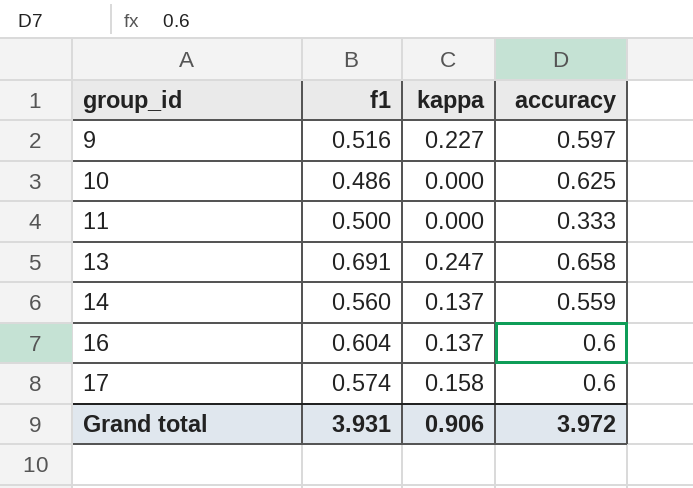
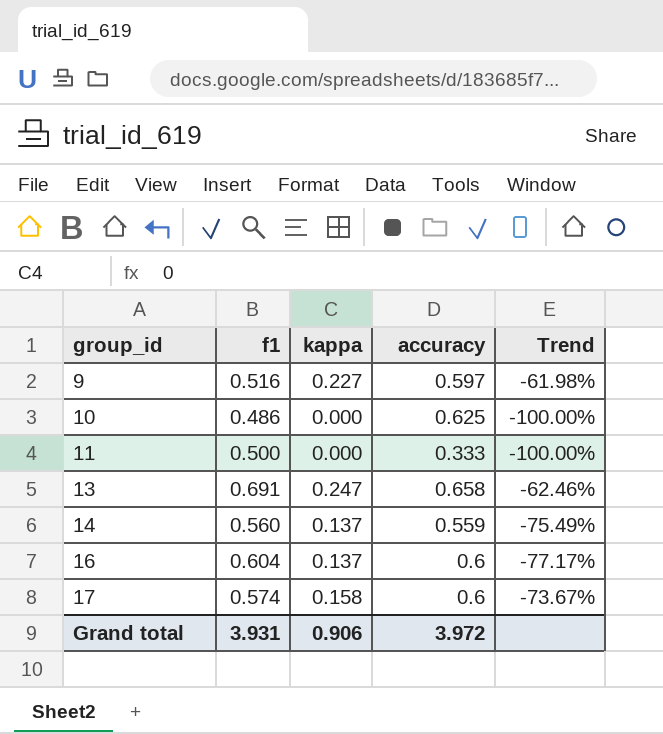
column Trend | formula: none -> ([kappa] - [accuracy]) / [accuracy]

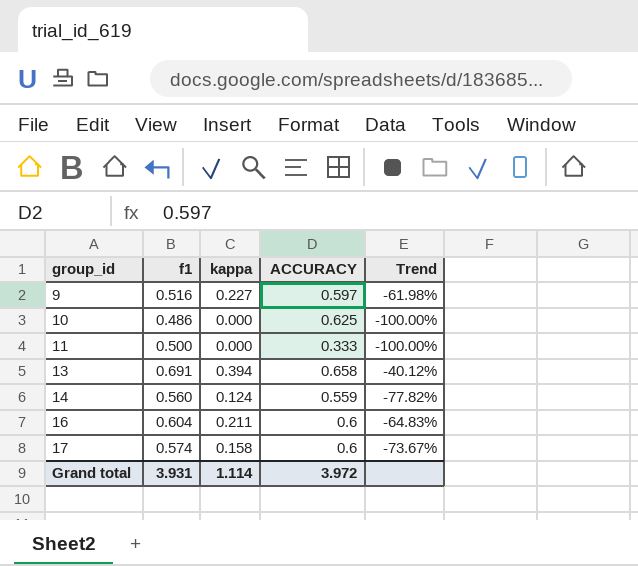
column name: accuracy -> ACCURACY
13 | kappa: 0.247 -> 0.394
13 | Trend: -62.46% -> -40.12%
14 | kappa: 0.137 -> 0.124
14 | Trend: -75.49% -> -77.82%
16 | kappa: 0.137 -> 0.211
16 | Trend: -77.17% -> -64.83%
Grand total | kappa: 0.906 -> 1.114

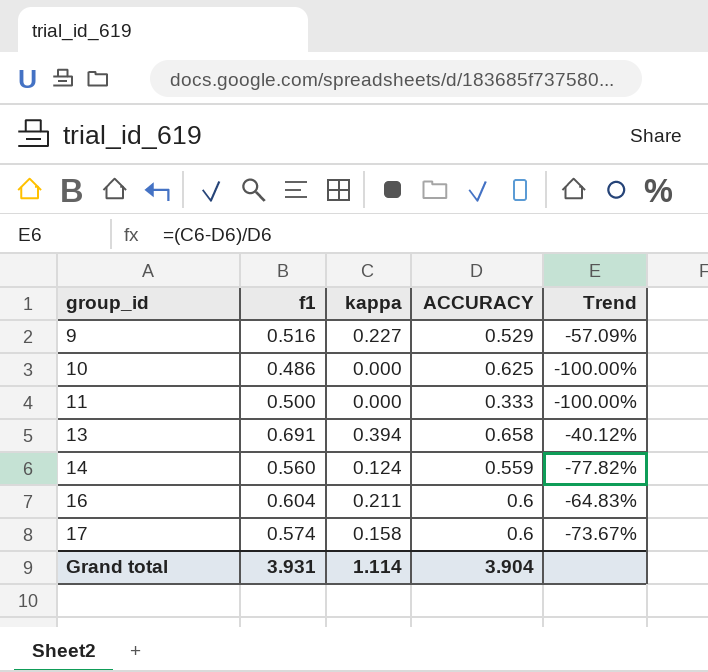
9 | ACCURACY: 0.597 -> 0.529
9 | Trend: -61.98% -> -57.09%
Grand total | ACCURACY: 3.972 -> 3.904

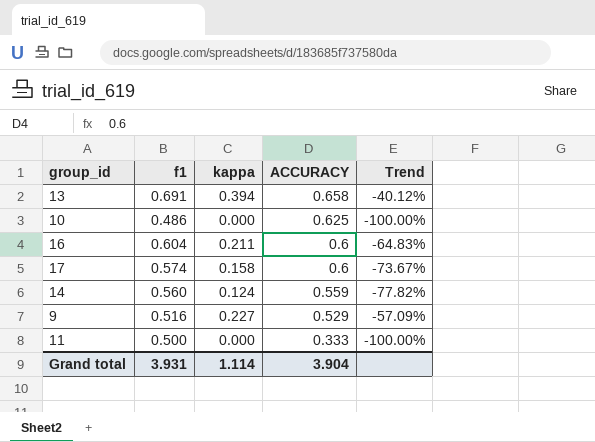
row order: group_id ascending -> ACCURACY descending

